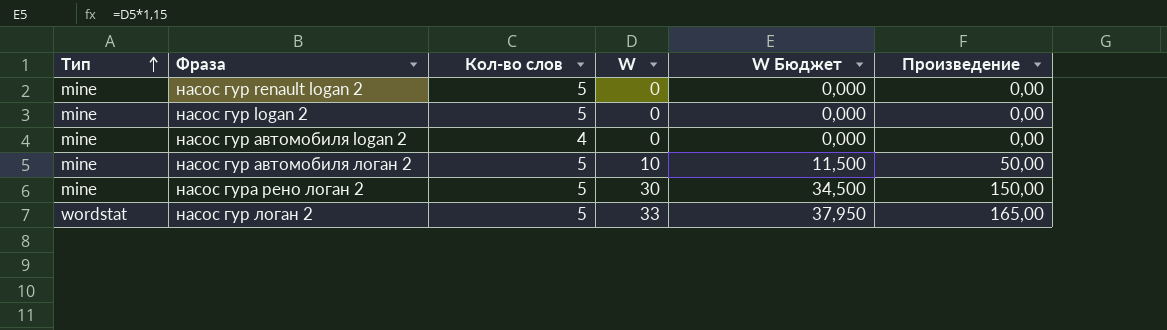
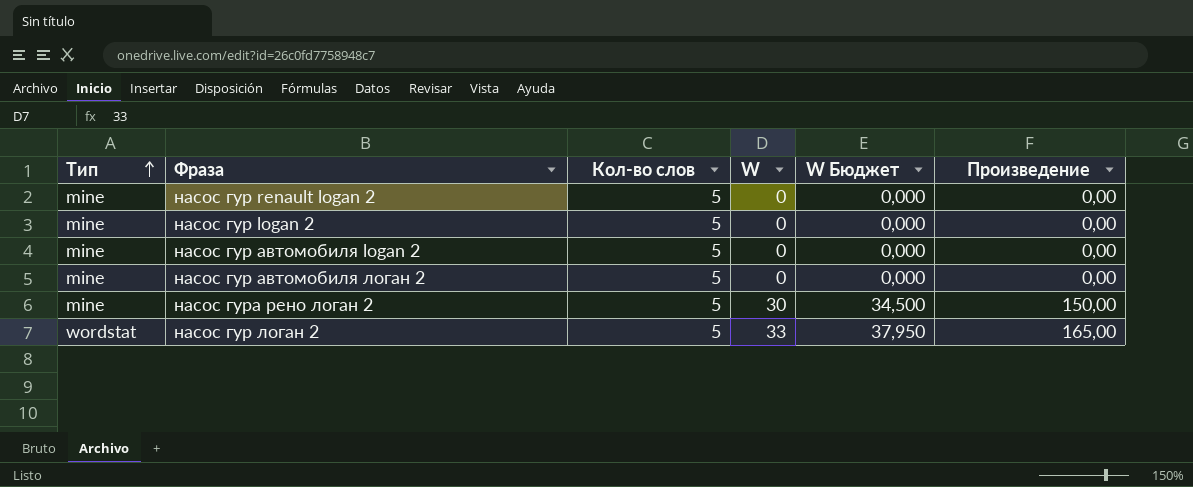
насос гур автомобиля logan 2 | Кол-во слов: 4 -> 5
насос гур автомобиля логан 2 | W: 10 -> 0
насос гур автомобиля логан 2 | W Бюджет: 11,500 -> 0,000
насос гур автомобиля логан 2 | Произведение: 50,00 -> 0,00

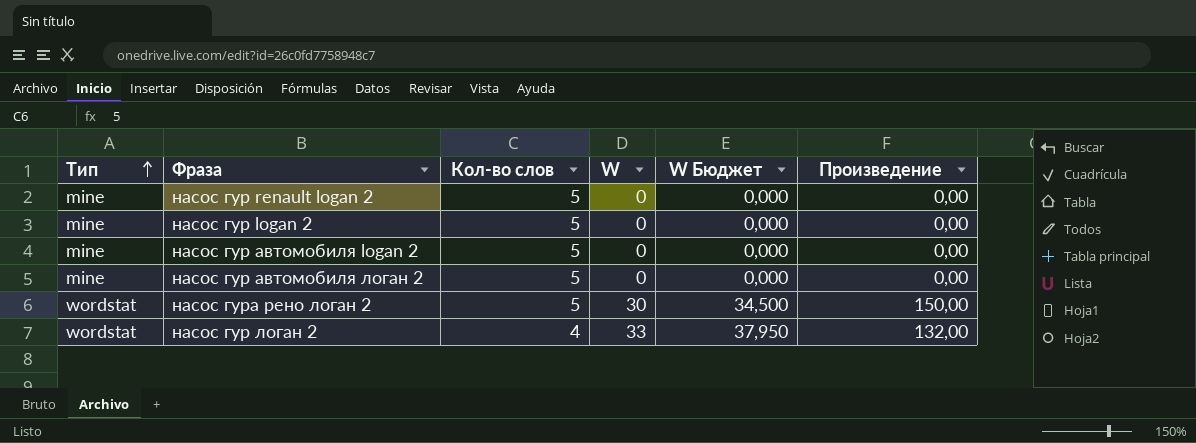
насос гура рено логан 2 | Тип: mine -> wordstat
насос гур логан 2 | Кол-во слов: 5 -> 4
насос гур логан 2 | Произведение: 165,00 -> 132,00

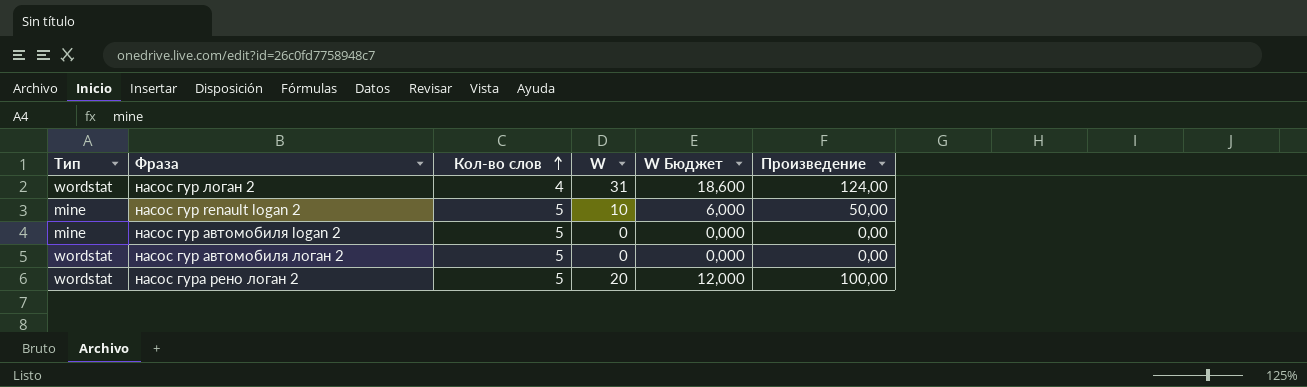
row order: Тип ascending -> Кол-во слов ascending
column W Бюджет | formula: [W] * 1,15 -> [W] * 0,6
row насос гур logan 2: mine | 5 | 0 | 0,000 | 0,00 -> none
насос гур логан 2 | W: 33 -> 31
насос гур логан 2 | Произведение: 132,00 -> 124,00
насос гур renault logan 2 | W: 0 -> 10
насос гур renault logan 2 | Произведение: 0,00 -> 50,00
насос гур автомобиля логан 2 | Тип: mine -> wordstat
насос гура рено логан 2 | W: 30 -> 20
насос гура рено логан 2 | Произведение: 150,00 -> 100,00

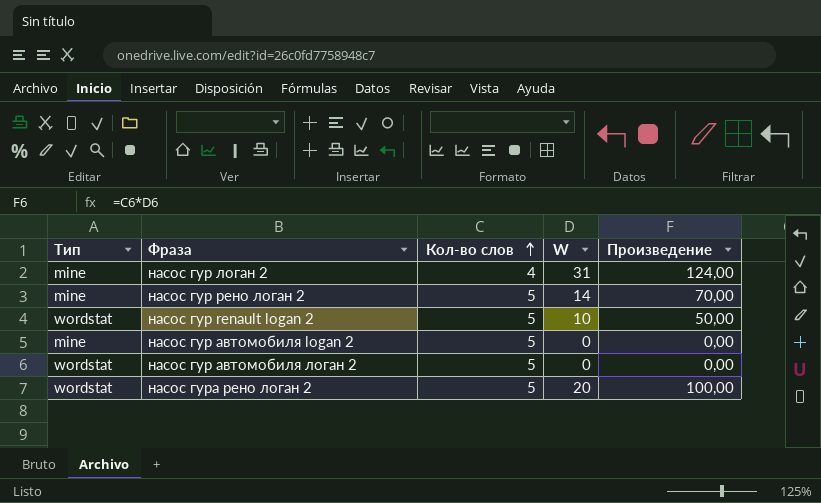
column W Бюджет | formula: [W] * 0,6 -> none
насос гур логан 2 | Тип: wordstat -> mine
row насос гур рено логан 2: none -> mine | 5 | 14 | 70,00
насос гур renault logan 2 | Тип: mine -> wordstat

